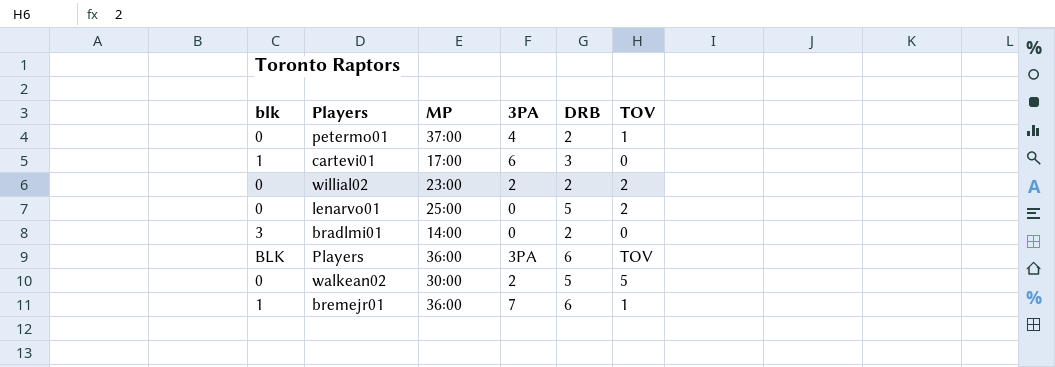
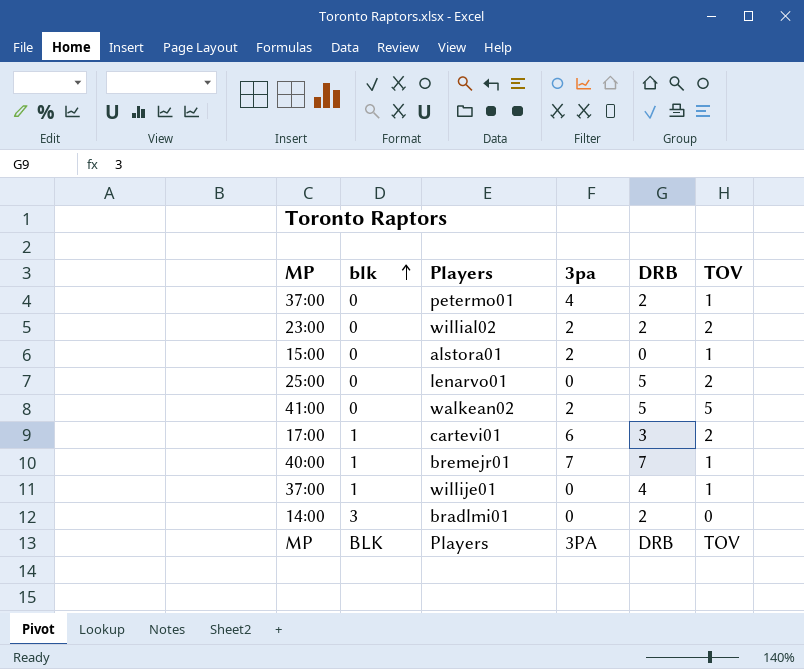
row order: none -> blk ascending
column MP | position: 3 -> 1
column name: 3PA -> 3pa
row alstora01: none -> 15:00 | 0 | 2 | 0 | 1
walkean02 | MP: 30:00 -> 41:00
cartevi01 | TOV: 0 -> 2
bremejr01 | MP: 36:00 -> 40:00
bremejr01 | DRB: 6 -> 7
row willije01: none -> 37:00 | 1 | 0 | 4 | 1
Players | MP: 36:00 -> MP
Players | DRB: 6 -> DRB

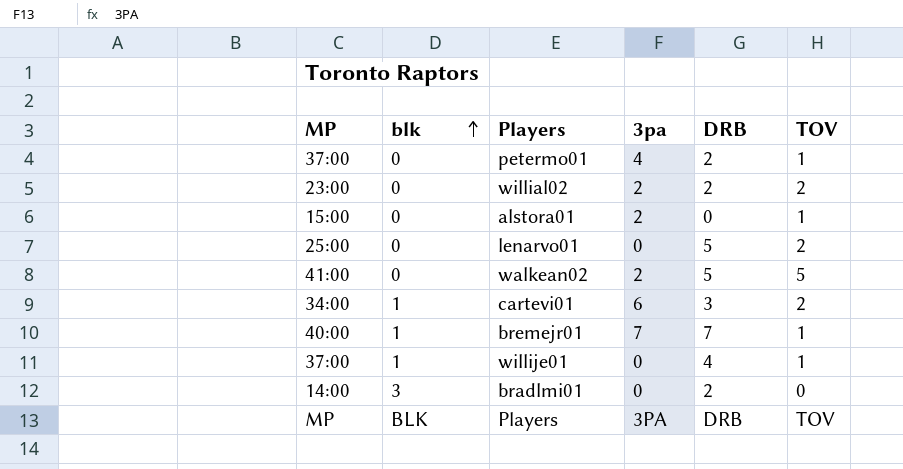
cartevi01 | MP: 17:00 -> 34:00

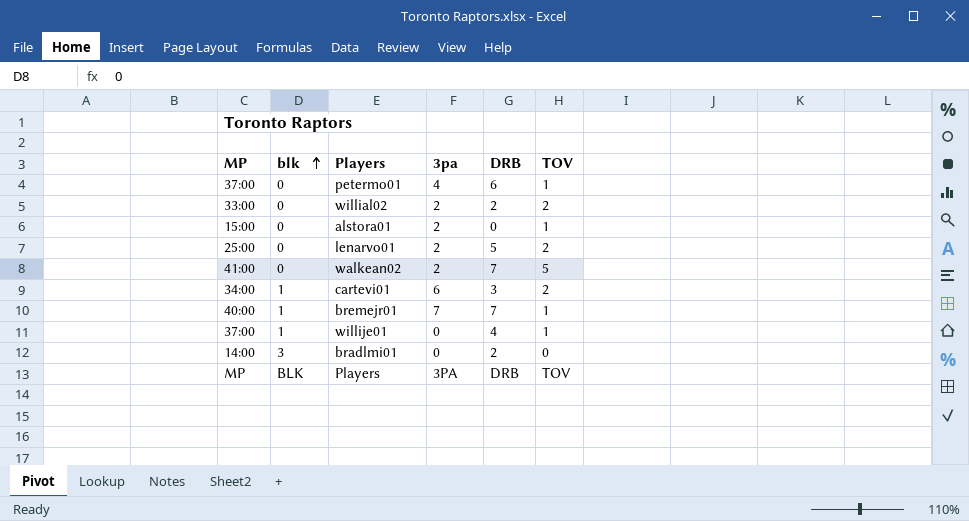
petermo01 | DRB: 2 -> 6
willial02 | MP: 23:00 -> 33:00
lenarvo01 | 3pa: 0 -> 2
walkean02 | DRB: 5 -> 7

